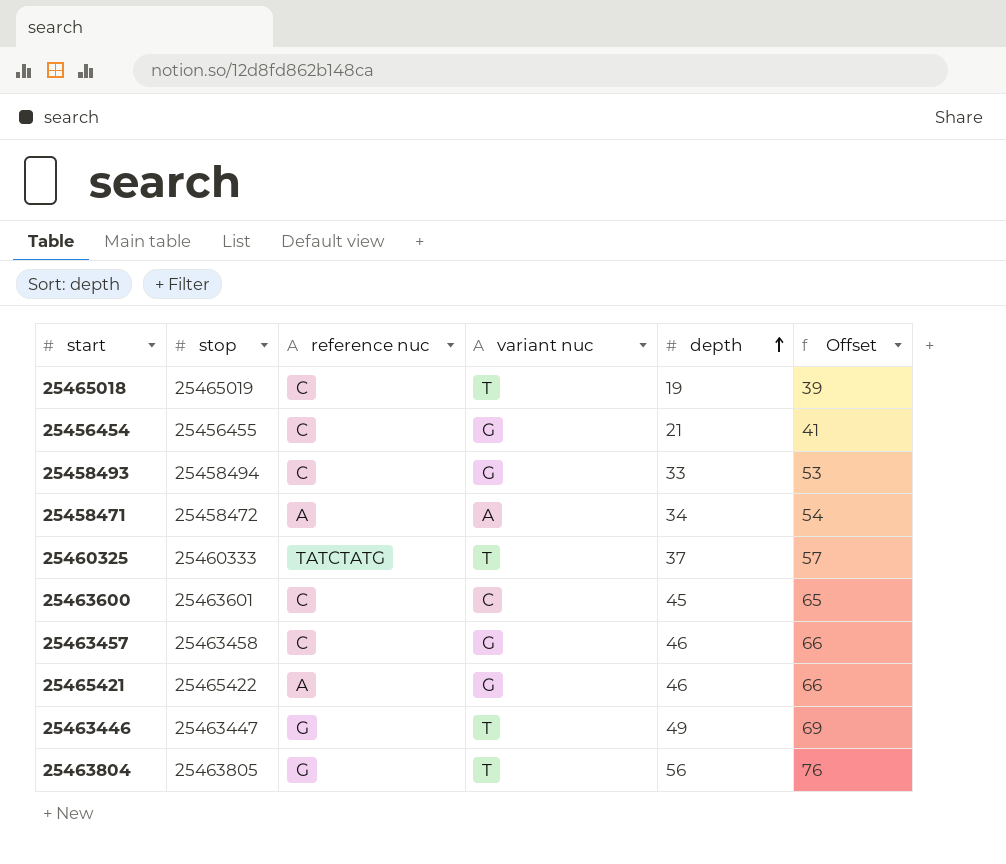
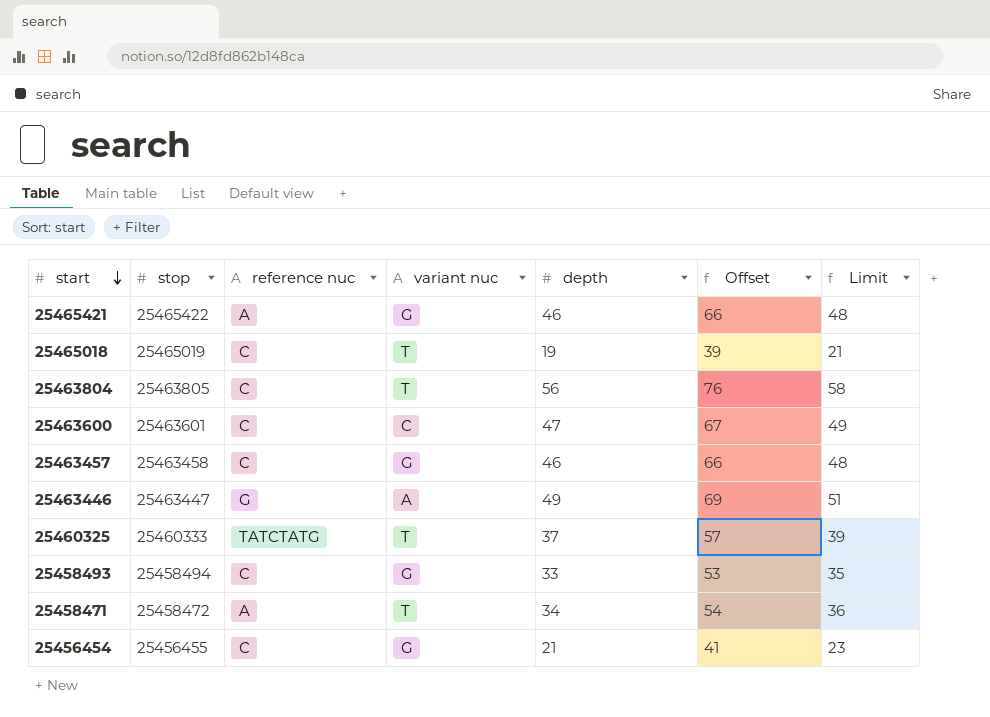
row order: depth ascending -> start descending
column Limit | formula: none -> [depth] + 2
25463804 | reference nuc: G -> C
25463600 | depth: 45 -> 47
25463600 | Offset: 65 -> 67
25463446 | variant nuc: T -> A
25458471 | variant nuc: A -> T

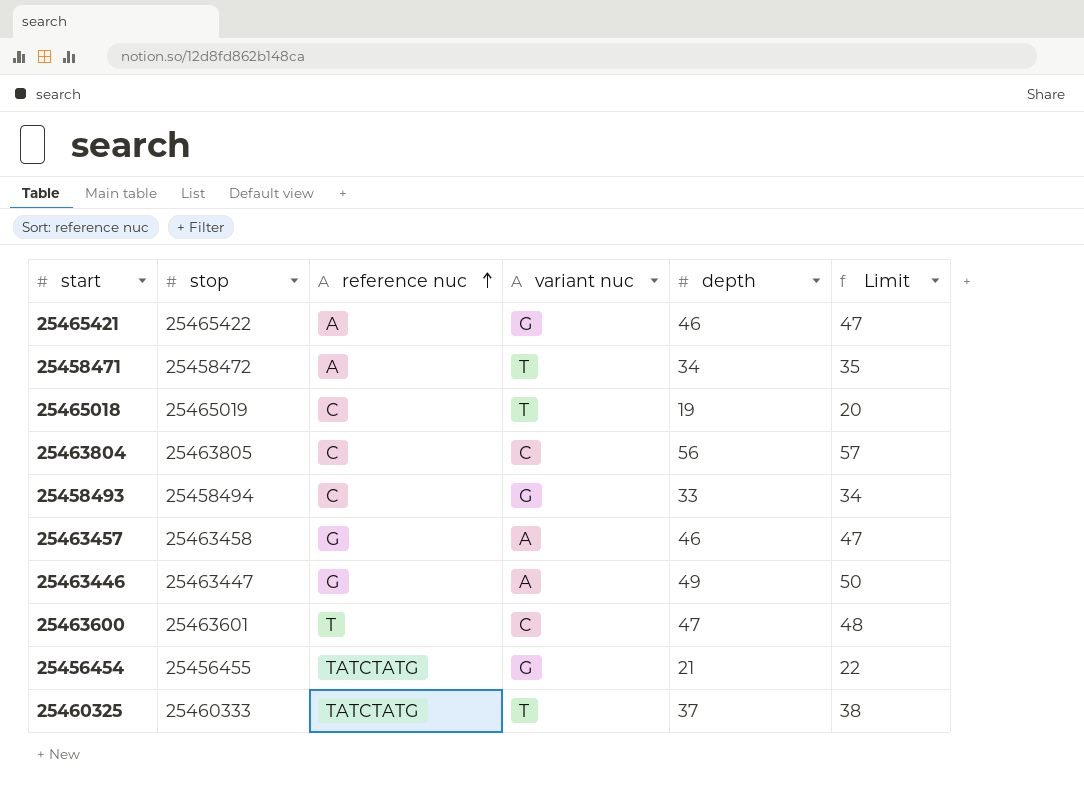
row order: start descending -> reference nuc ascending
column Offset | formula: [depth] + 20 -> none
column Limit | formula: [depth] + 2 -> [depth] + 1
25463804 | variant nuc: T -> C
25463457 | reference nuc: C -> G
25463457 | variant nuc: G -> A
25463600 | reference nuc: C -> T
25456454 | reference nuc: C -> TATCTATG

